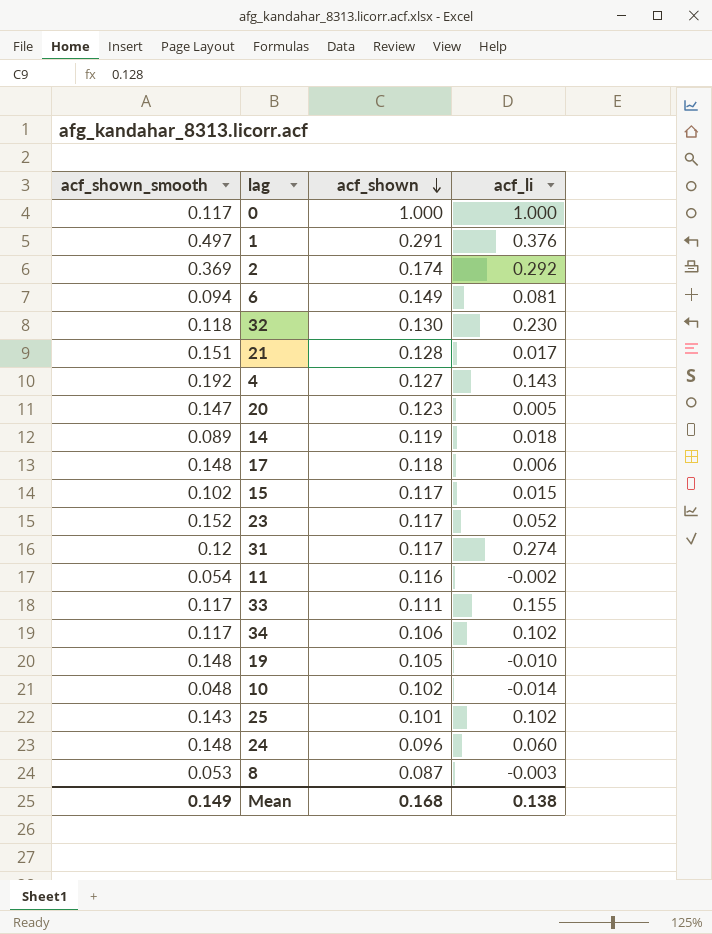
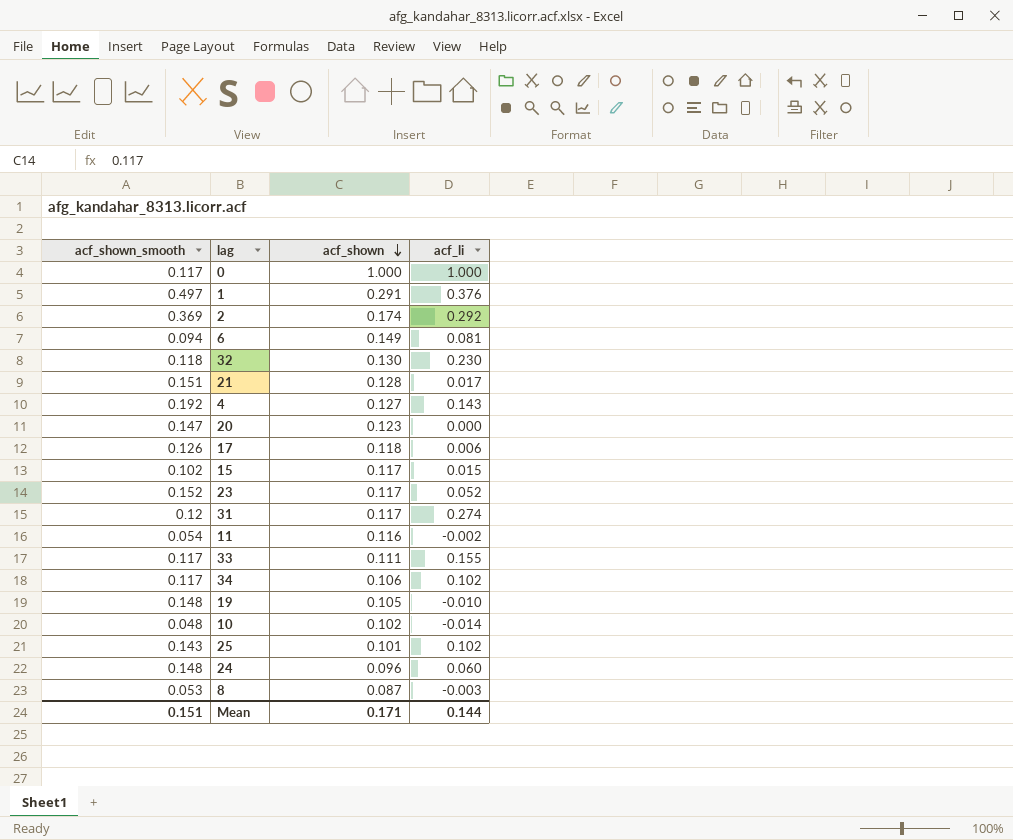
row 14: 0.089 | 0.119 | 0.018 -> none
20 | acf_li: 0.005 -> 0.000
17 | acf_shown_smooth: 0.148 -> 0.126
Mean | acf_shown_smooth: 0.149 -> 0.151
Mean | acf_shown: 0.168 -> 0.171
Mean | acf_li: 0.138 -> 0.144

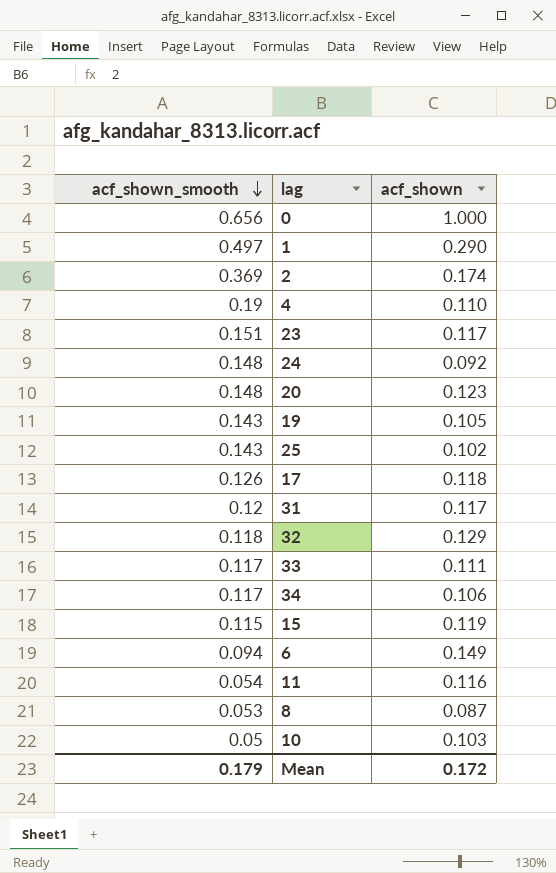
row order: acf_shown descending -> acf_shown_smooth descending
column acf_li | position: 4 -> none
row 21: 0.151 | 0.128 | 0.017 -> none
0 | acf_shown_smooth: 0.117 -> 0.656
1 | acf_shown: 0.291 -> 0.290
4 | acf_shown_smooth: 0.192 -> 0.19
4 | acf_shown: 0.127 -> 0.110
23 | acf_shown_smooth: 0.152 -> 0.151
24 | acf_shown: 0.096 -> 0.092
20 | acf_shown_smooth: 0.147 -> 0.148
19 | acf_shown_smooth: 0.148 -> 0.143
25 | acf_shown: 0.101 -> 0.102
32 | acf_shown: 0.130 -> 0.129
15 | acf_shown_smooth: 0.102 -> 0.115
15 | acf_shown: 0.117 -> 0.119
10 | acf_shown_smooth: 0.048 -> 0.05
10 | acf_shown: 0.102 -> 0.103
Mean | acf_shown_smooth: 0.151 -> 0.179
Mean | acf_shown: 0.171 -> 0.172

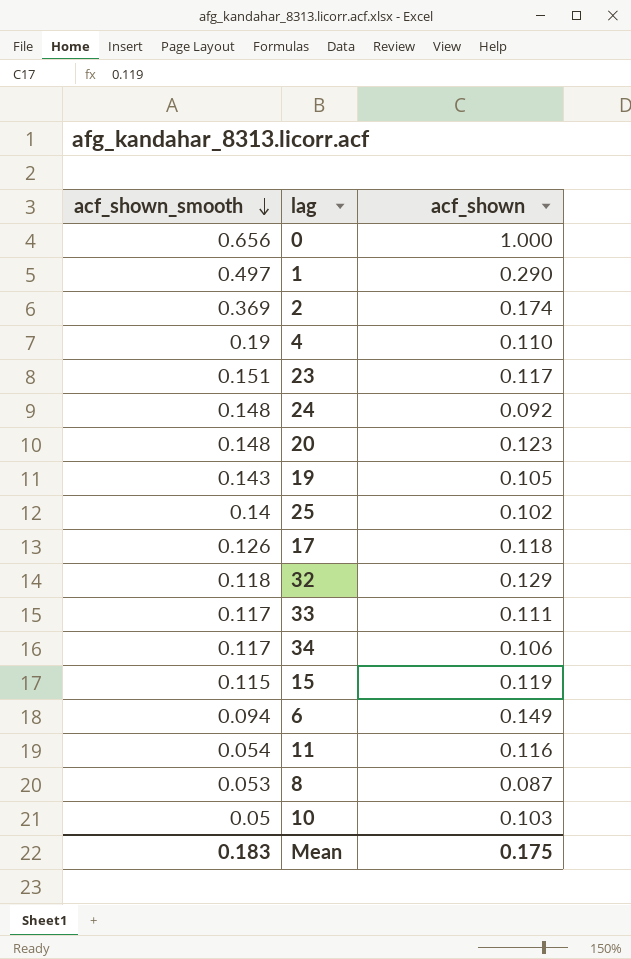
row 31: 0.12 | 0.117 -> none
25 | acf_shown_smooth: 0.143 -> 0.14
Mean | acf_shown_smooth: 0.179 -> 0.183
Mean | acf_shown: 0.172 -> 0.175

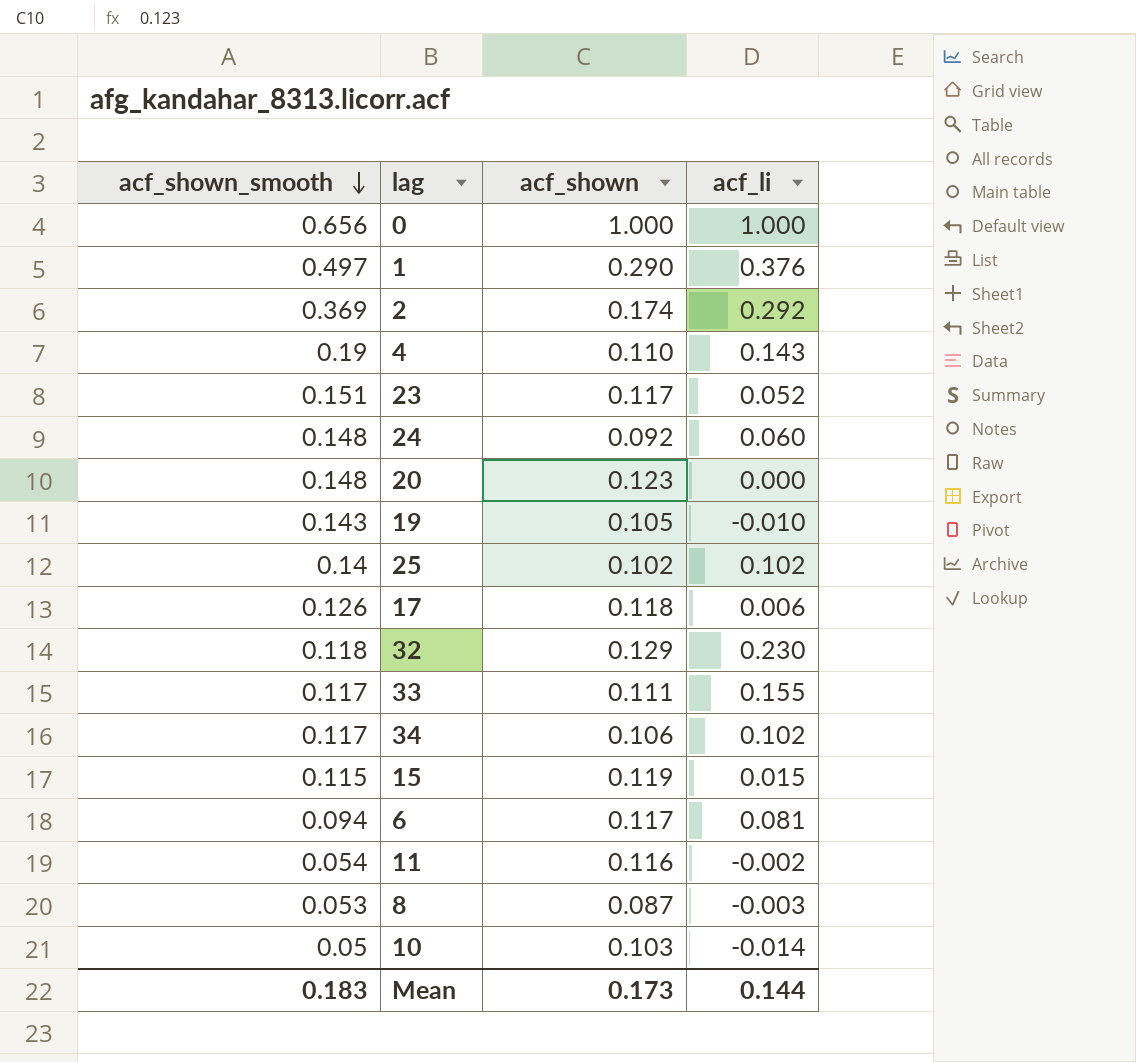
column acf_li | position: none -> 4
6 | acf_shown: 0.149 -> 0.117
Mean | acf_shown: 0.175 -> 0.173

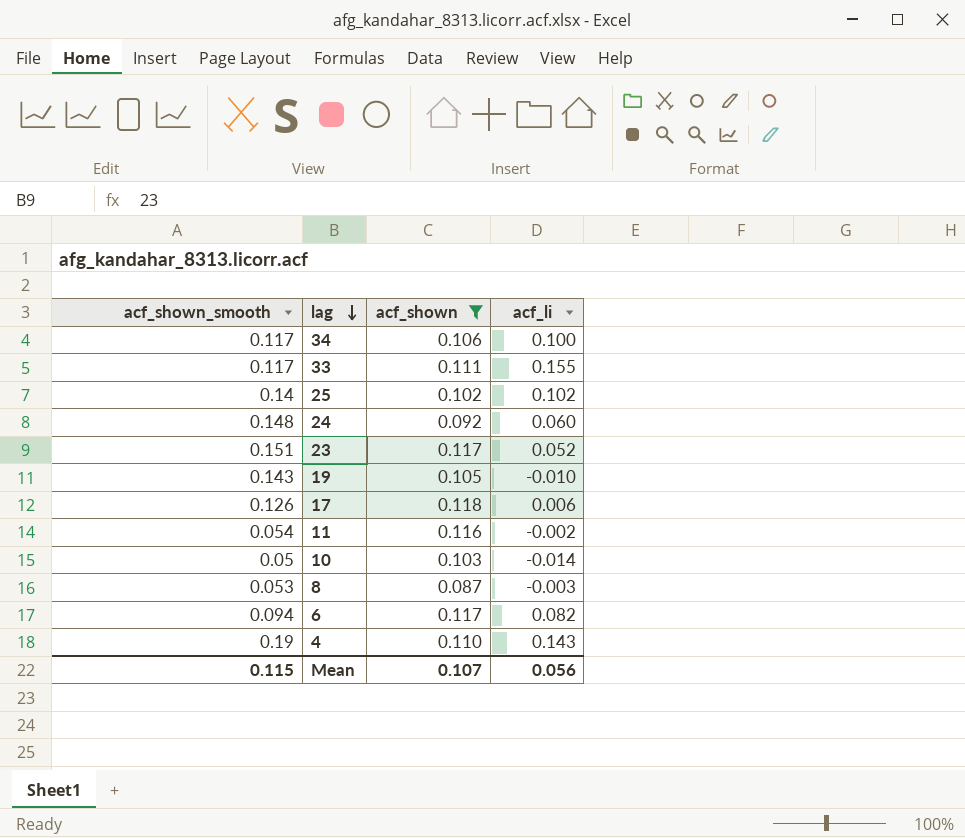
filter: none -> acf_shown <= 0.118
row order: acf_shown_smooth descending -> lag descending
34 | acf_li: 0.102 -> 0.100
6 | acf_li: 0.081 -> 0.082
Mean | acf_shown_smooth: 0.183 -> 0.115
Mean | acf_shown: 0.173 -> 0.107
Mean | acf_li: 0.144 -> 0.056

